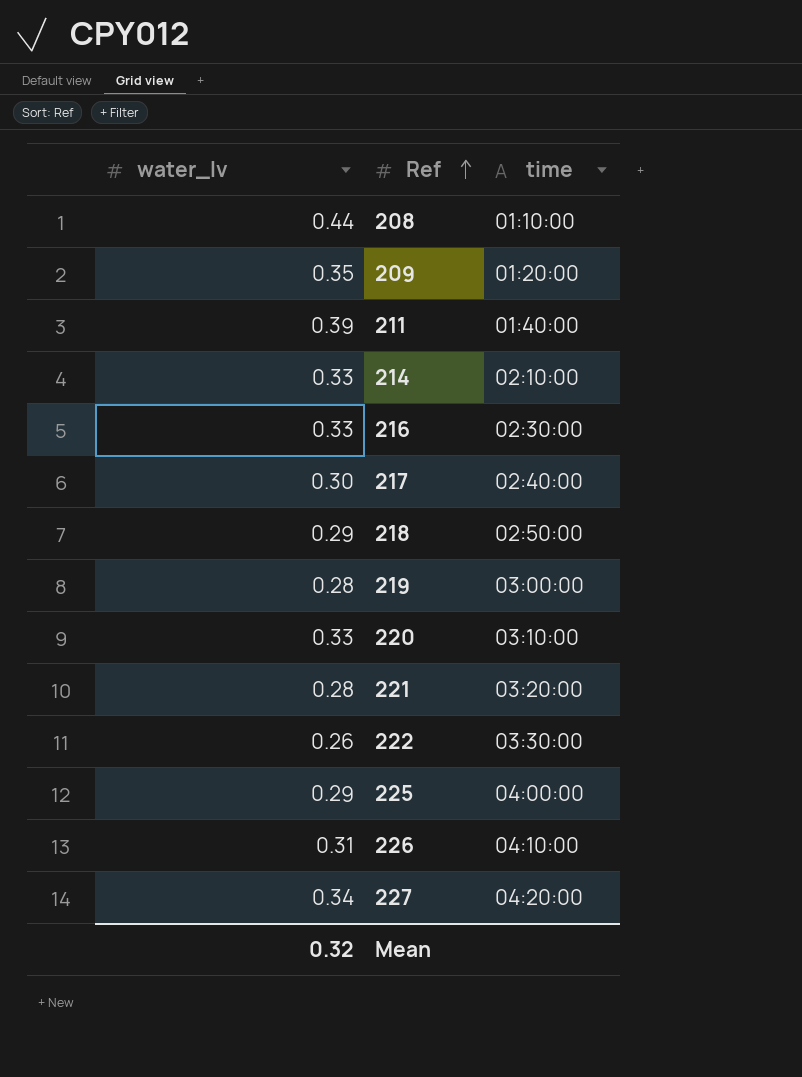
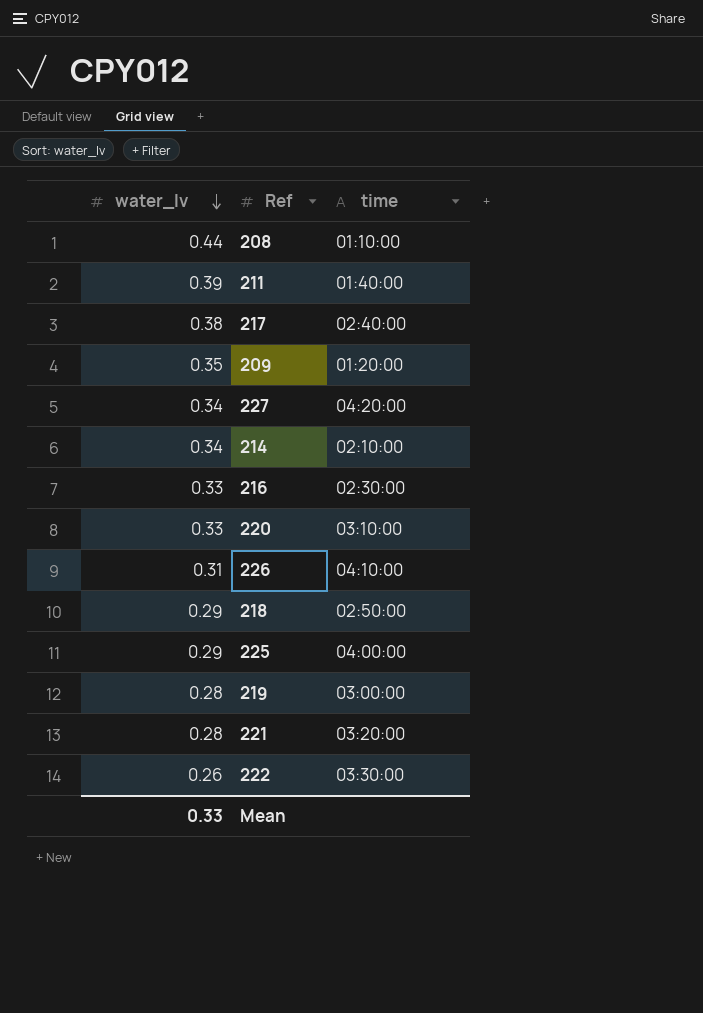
row order: Ref ascending -> water_lv descending
217 | water_lv: 0.30 -> 0.38
214 | water_lv: 0.33 -> 0.34
Mean | water_lv: 0.32 -> 0.33

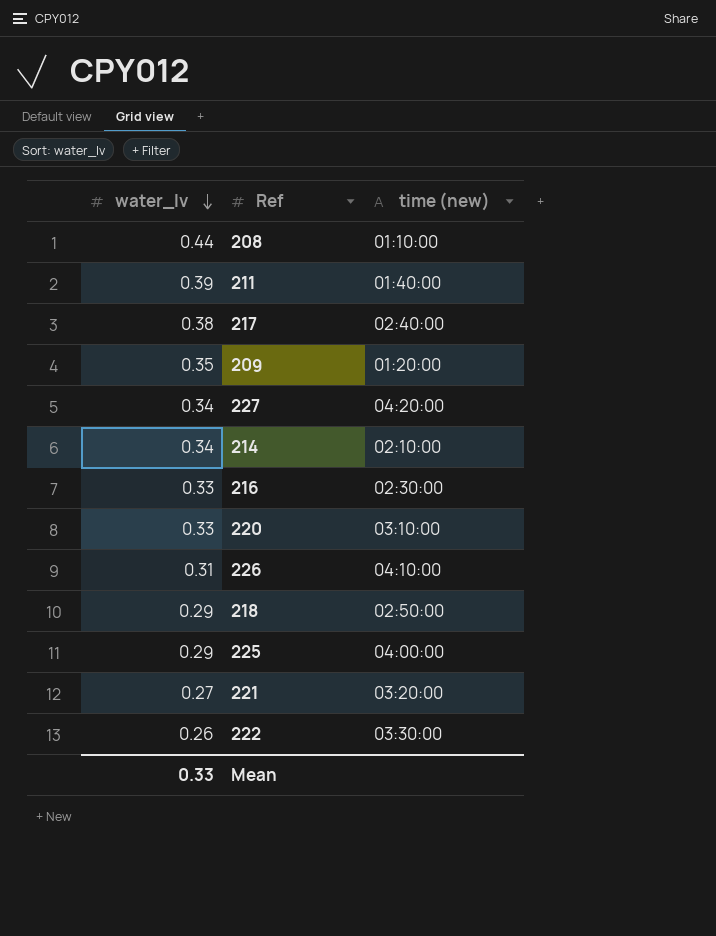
column name: time -> time (new)
row 219: 0.28 | 03:00:00 -> none
221 | water_lv: 0.28 -> 0.27

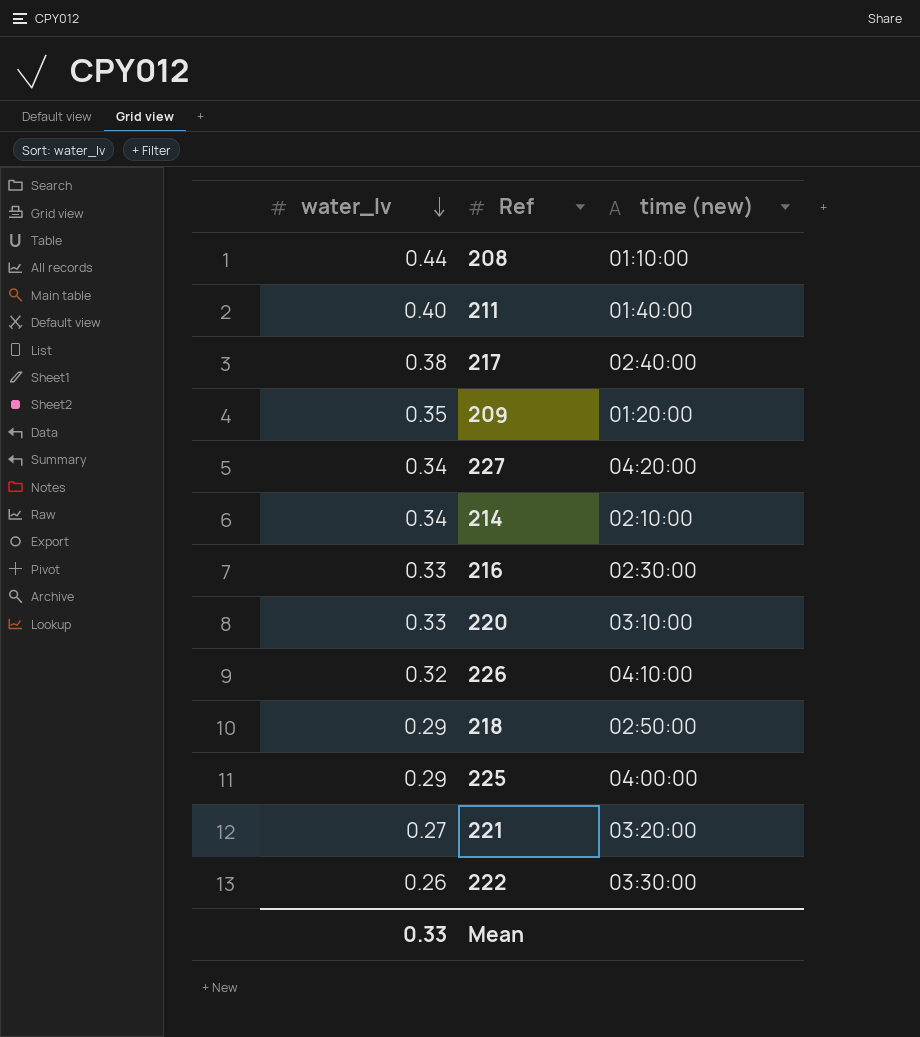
211 | water_lv: 0.39 -> 0.40
226 | water_lv: 0.31 -> 0.32

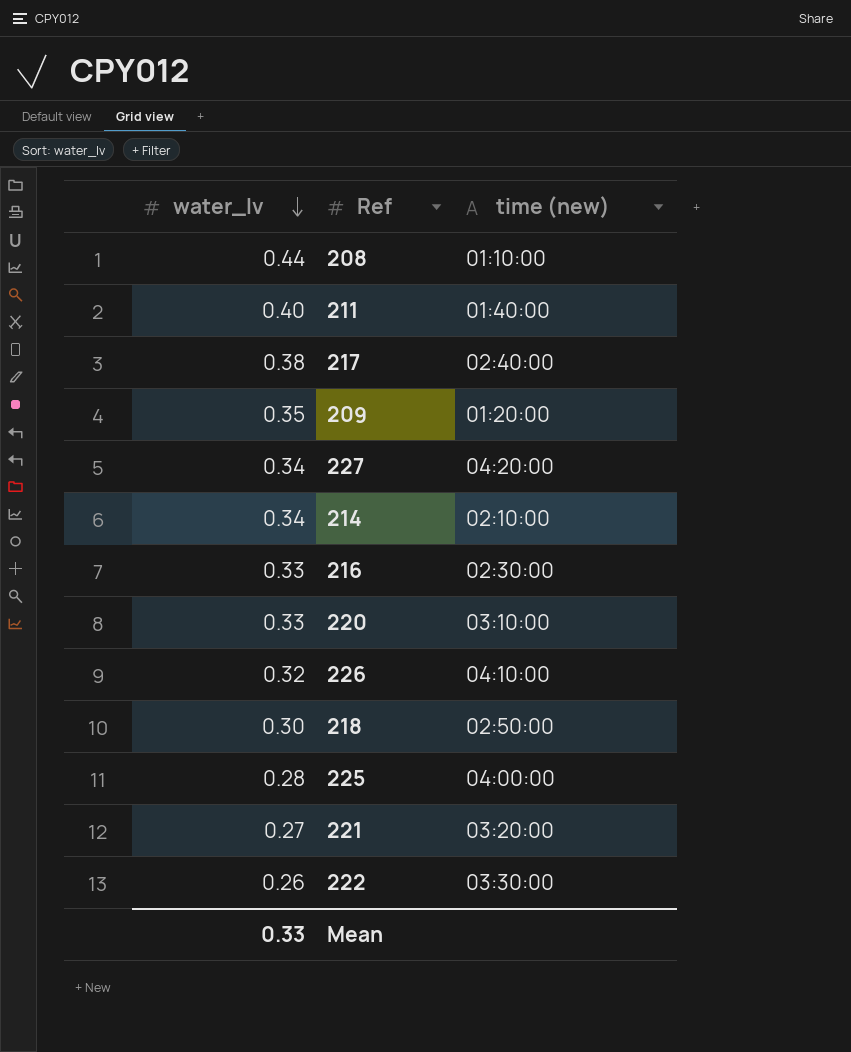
218 | water_lv: 0.29 -> 0.30
225 | water_lv: 0.29 -> 0.28

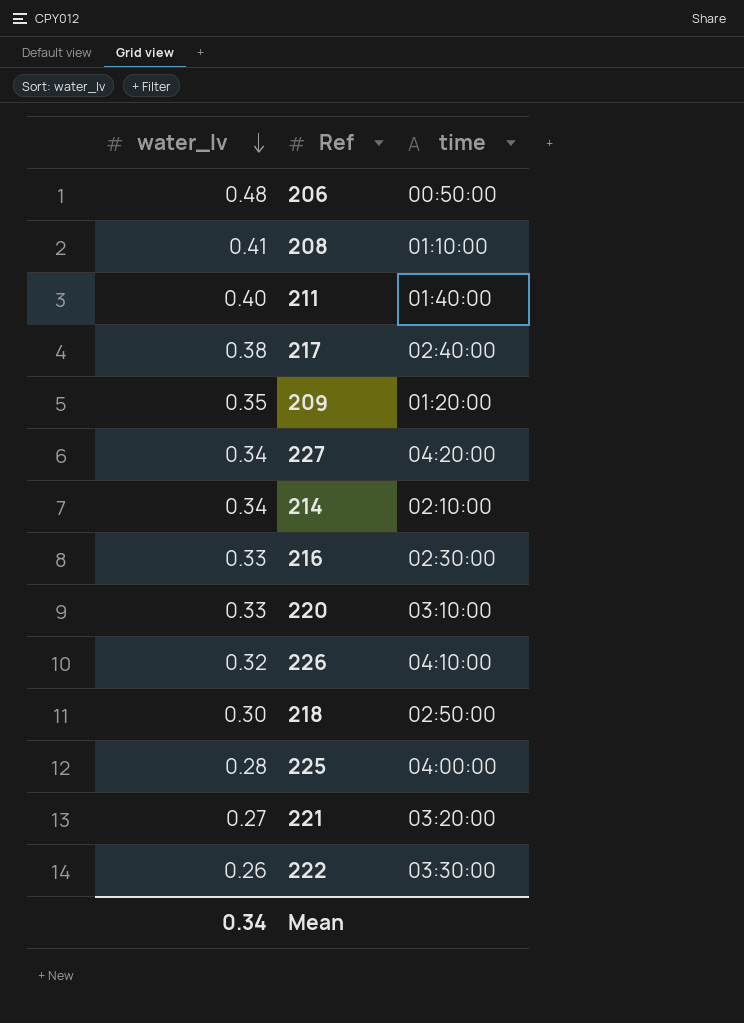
column name: time (new) -> time
row 206: none -> 0.48 | 00:50:00
208 | water_lv: 0.44 -> 0.41
Mean | water_lv: 0.33 -> 0.34

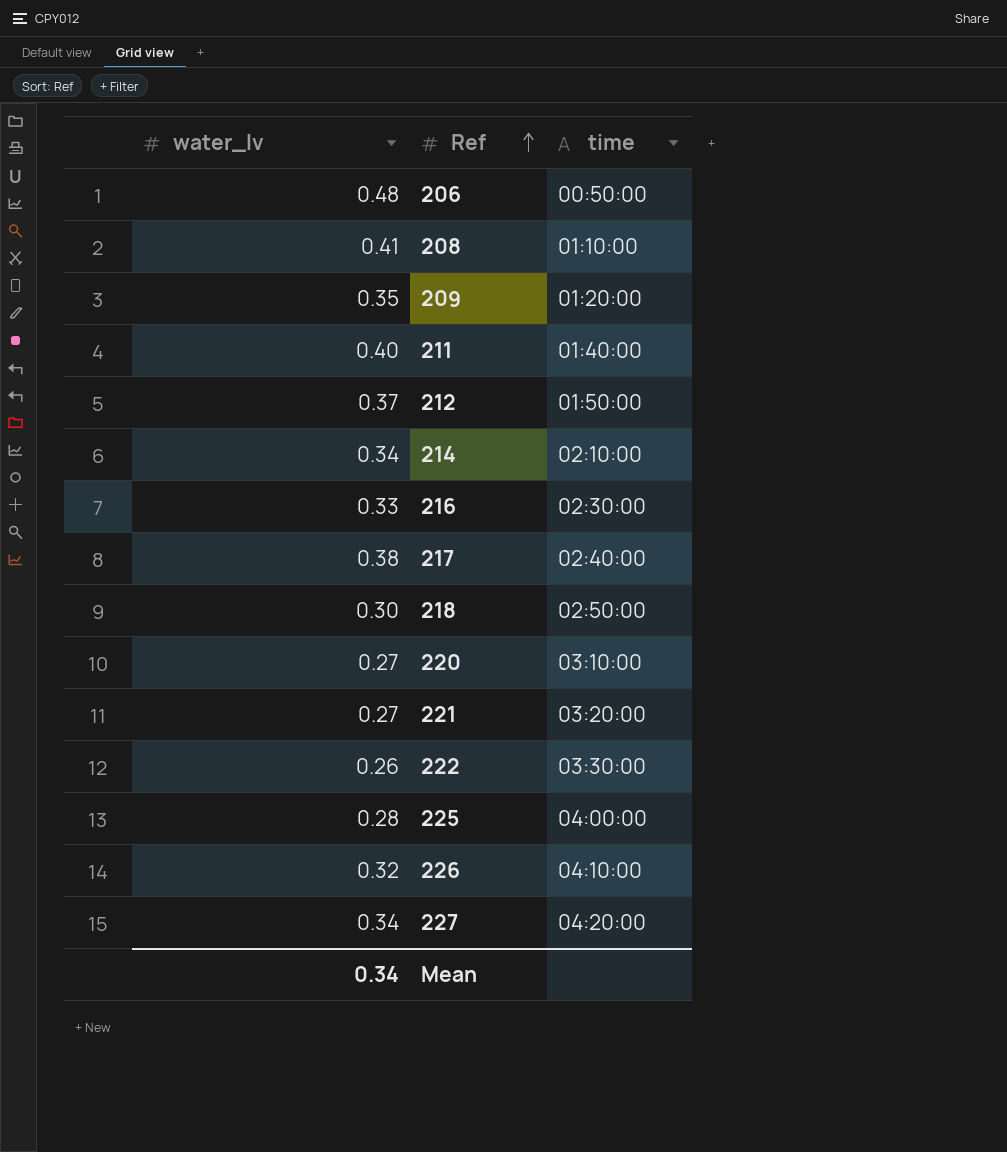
row order: water_lv descending -> Ref ascending
row 212: none -> 0.37 | 01:50:00
220 | water_lv: 0.33 -> 0.27

